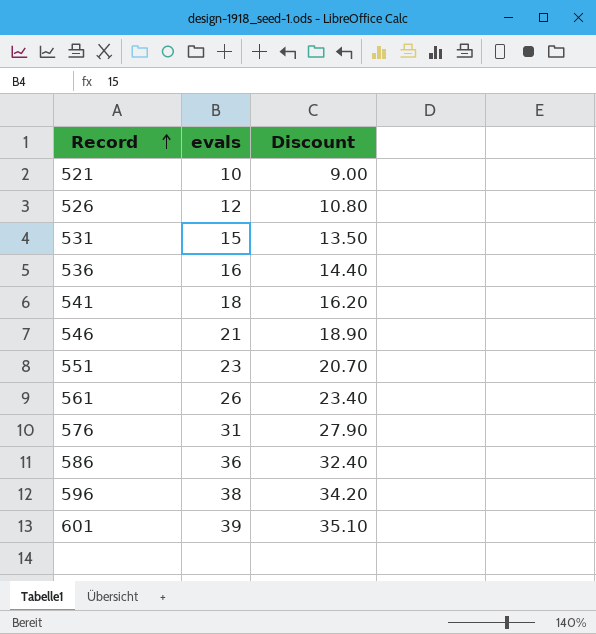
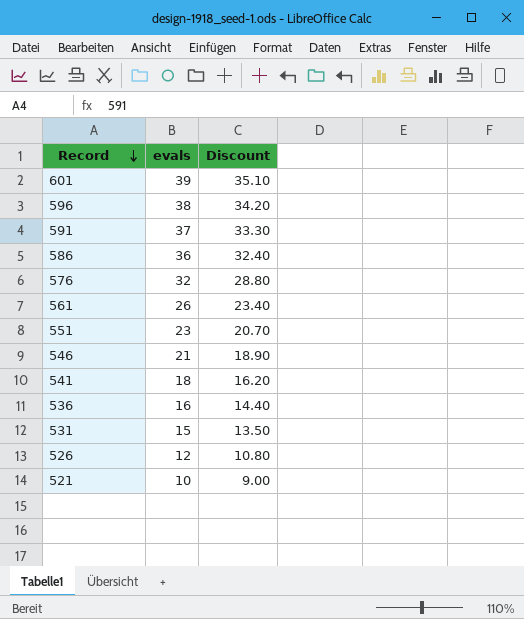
row order: Record ascending -> Record descending
row 591: none -> 37 | 33.30
576 | evals: 31 -> 32
576 | Discount: 27.90 -> 28.80

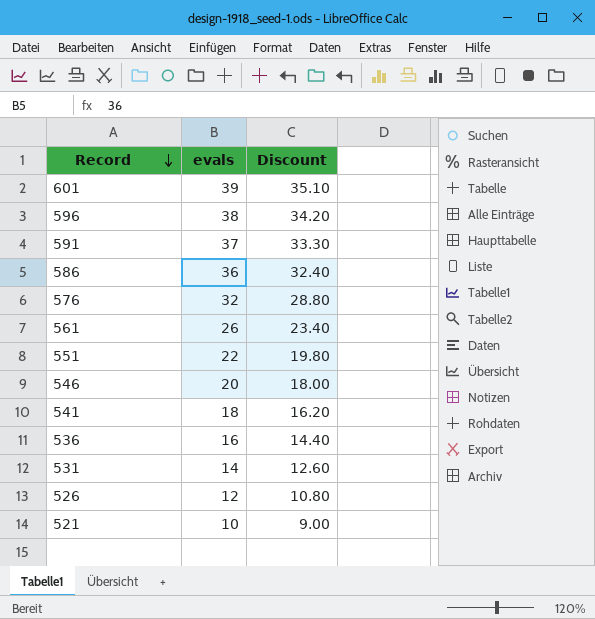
551 | evals: 23 -> 22
551 | Discount: 20.70 -> 19.80
546 | evals: 21 -> 20
546 | Discount: 18.90 -> 18.00
531 | evals: 15 -> 14
531 | Discount: 13.50 -> 12.60

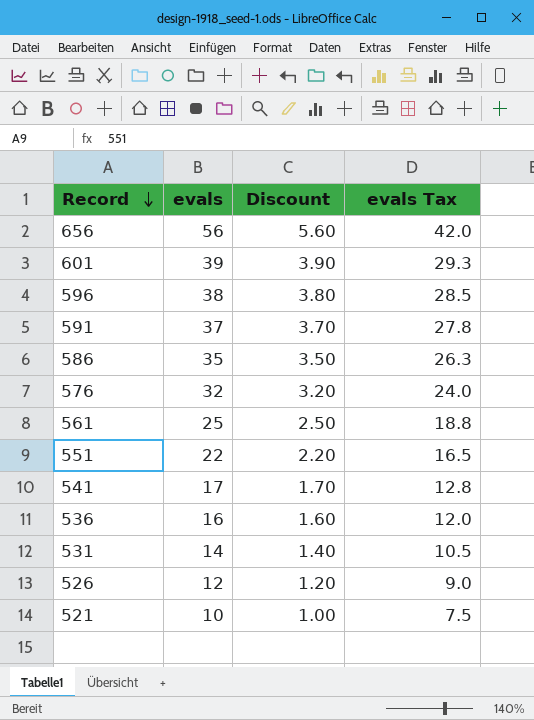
column Discount | formula: [evals] * 0.9 -> [evals] * 0.1
column evals Tax | formula: none -> [evals] * 0.75
row 546: 20 | 18.00 -> none
row 656: none -> 56 | 5.60 | 42.0
586 | evals: 36 -> 35
561 | evals: 26 -> 25
541 | evals: 18 -> 17

